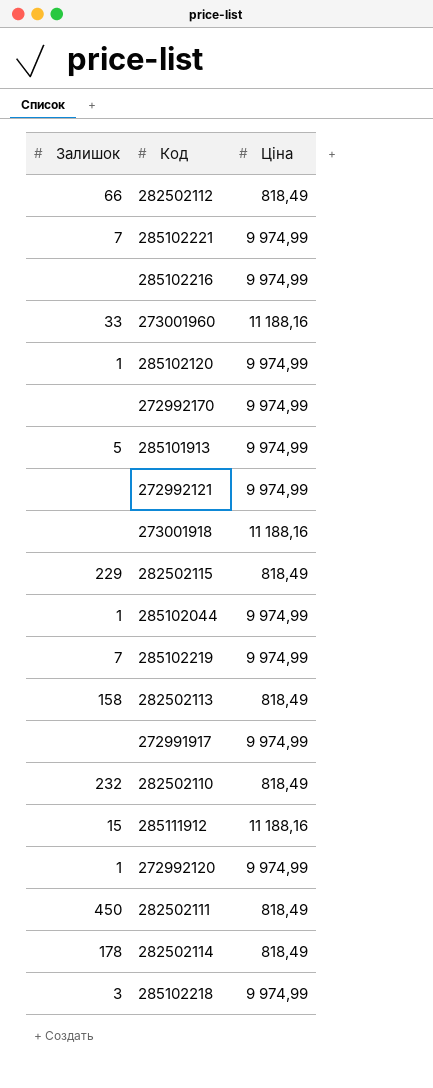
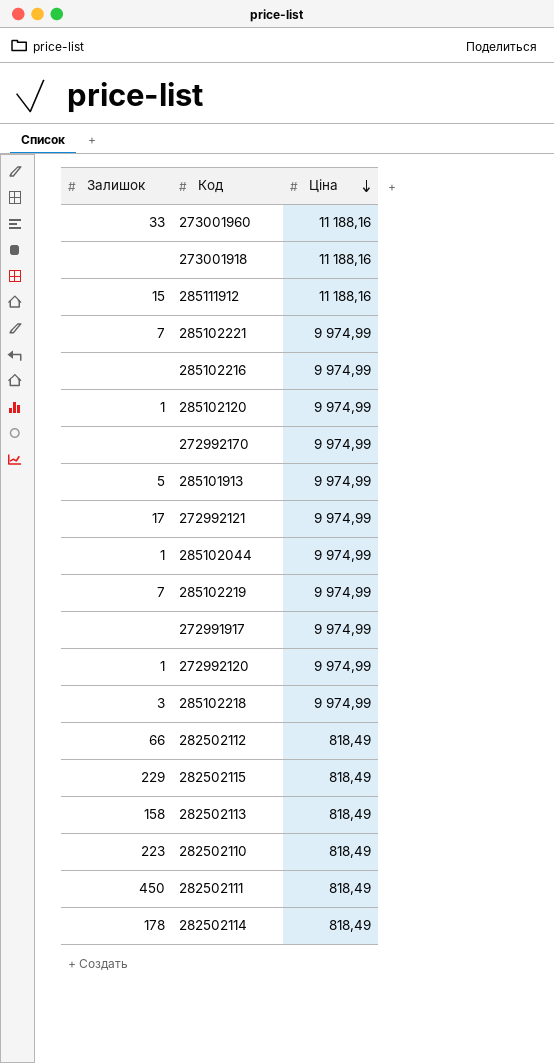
row order: none -> Ціна descending
272992121 | Залишок: none -> 17
282502110 | Залишок: 232 -> 223

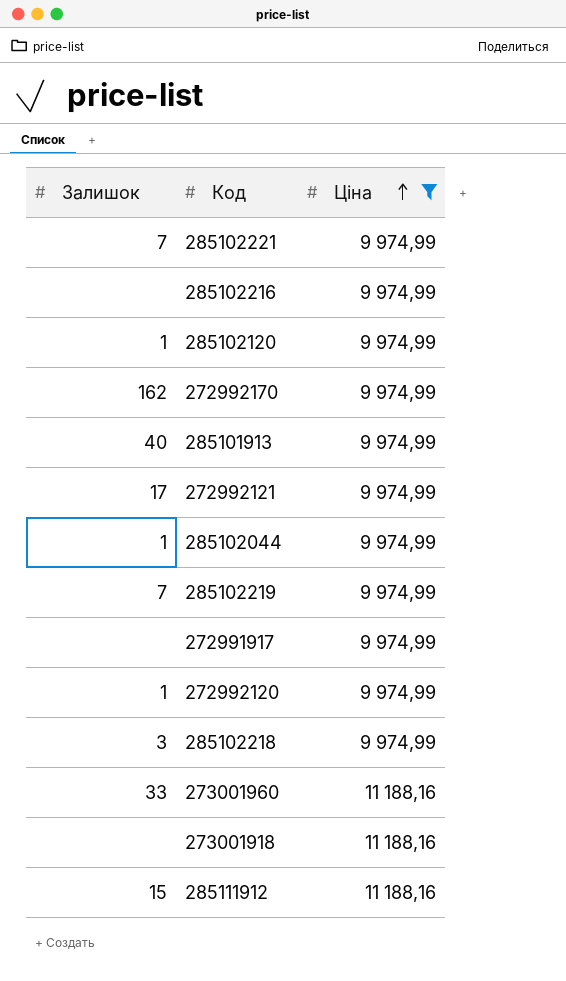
filter: none -> Ціна != 818,49
row order: Ціна descending -> Ціна ascending
272992170 | Залишок: none -> 162
285101913 | Залишок: 5 -> 40

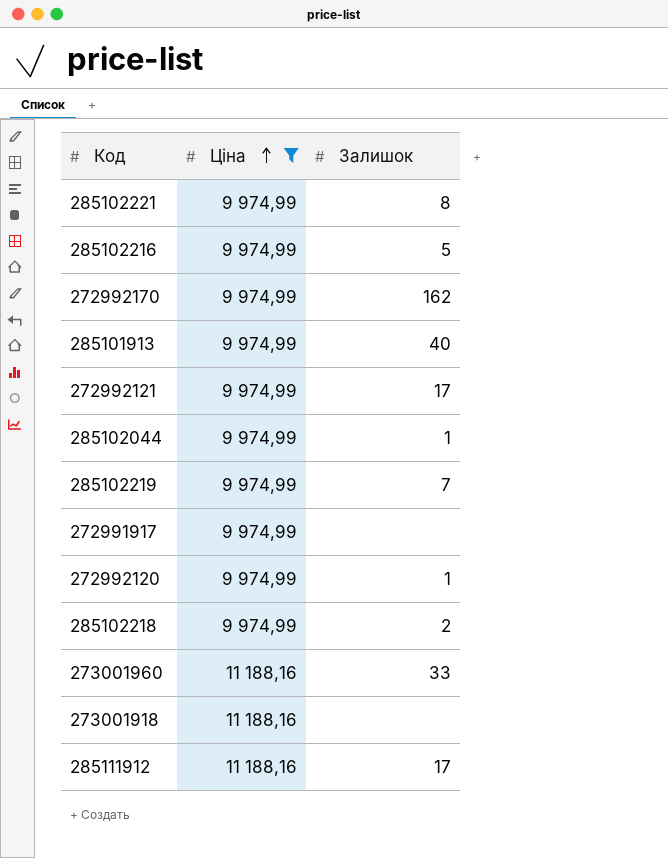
column Залишок | position: 1 -> 3
row 285102120: 1 | 9 974,99 -> none
285102221 | Залишок: 7 -> 8
285102216 | Залишок: none -> 5
285102218 | Залишок: 3 -> 2
285111912 | Залишок: 15 -> 17

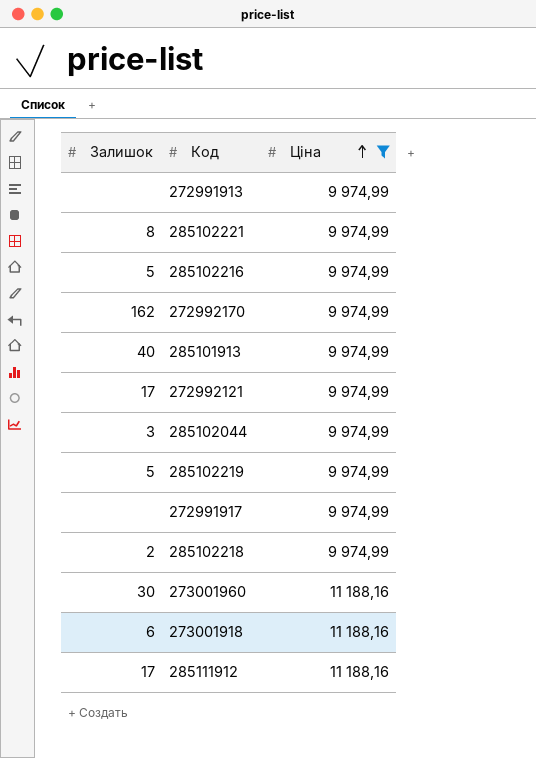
column Залишок | position: 3 -> 1
row 272992120: 9 974,99 | 1 -> none
row 272991913: none -> none | 9 974,99
285102044 | Залишок: 1 -> 3
285102219 | Залишок: 7 -> 5
273001960 | Залишок: 33 -> 30
273001918 | Залишок: none -> 6

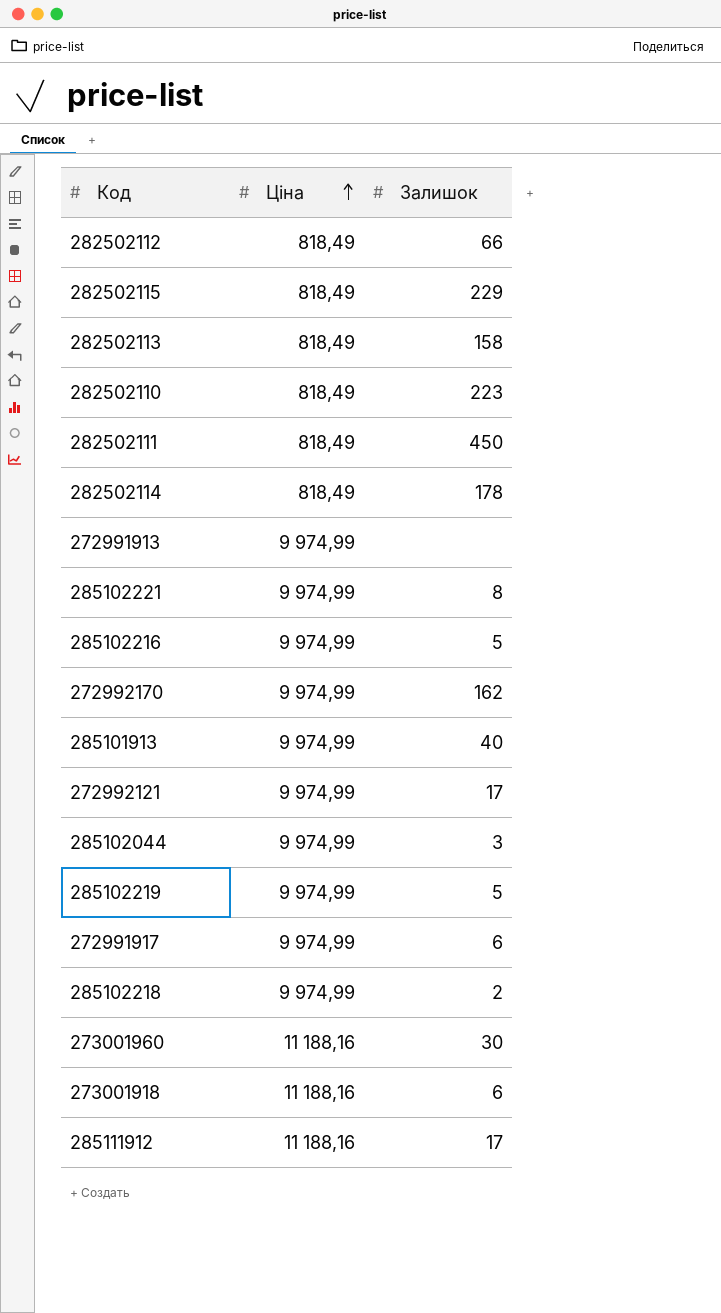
filter: Ціна != 818,49 -> none
column Залишок | position: 1 -> 3
272991917 | Залишок: none -> 6

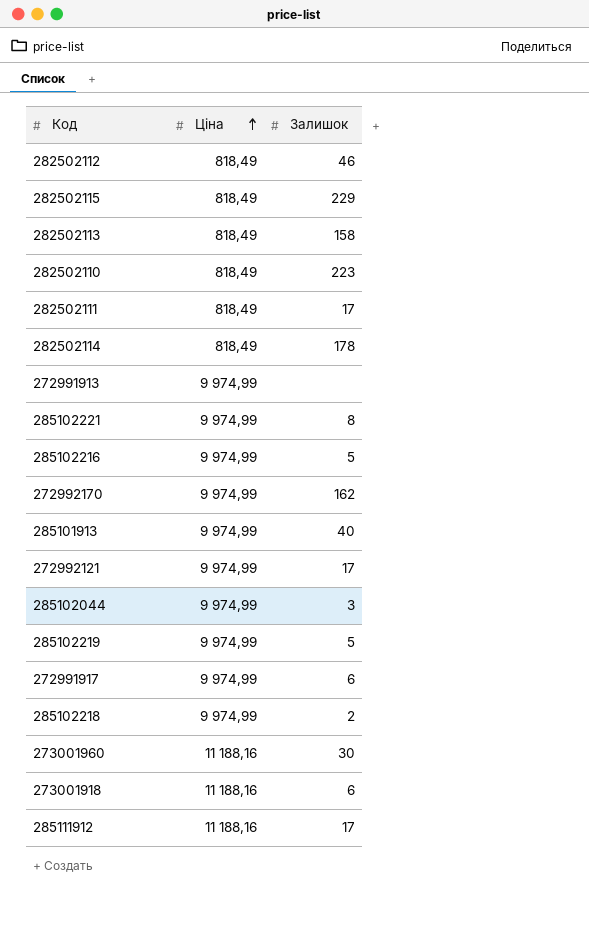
282502112 | Залишок: 66 -> 46
282502111 | Залишок: 450 -> 17

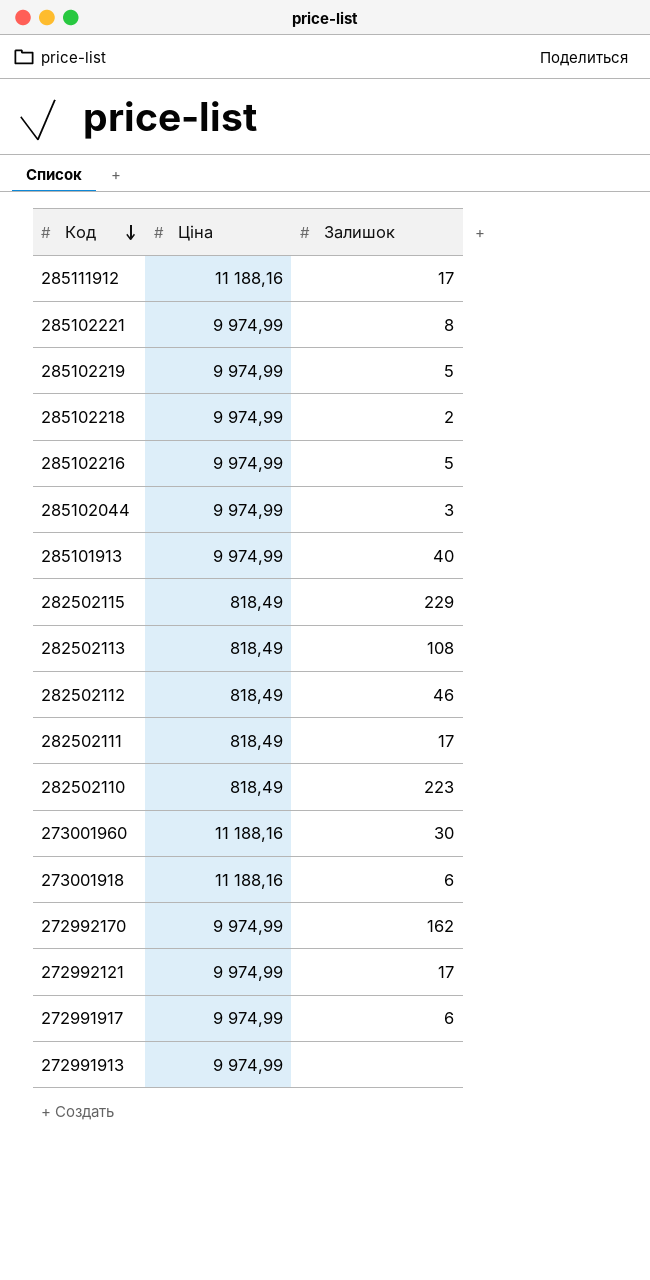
row order: Ціна ascending -> Код descending
row 282502114: 818,49 | 178 -> none
282502113 | Залишок: 158 -> 108

